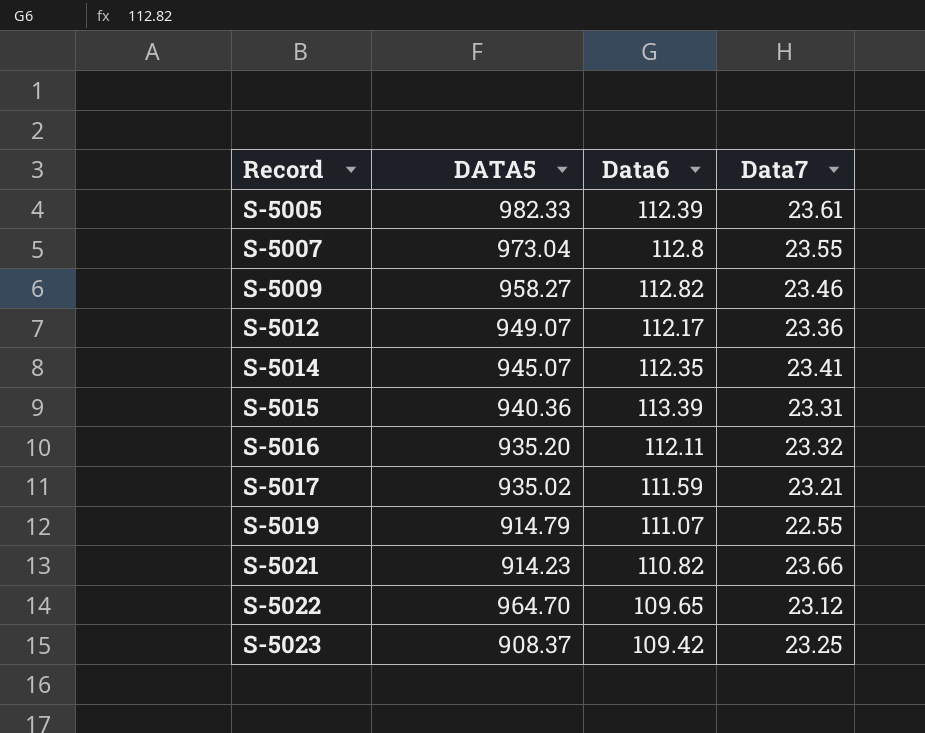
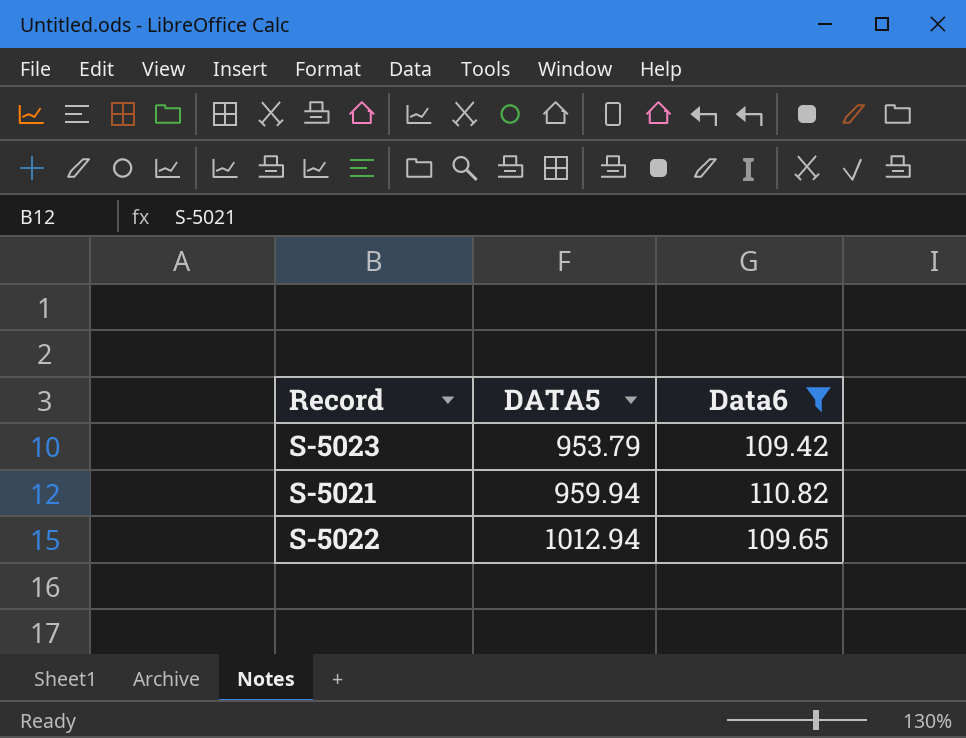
filter: none -> Data6 <= 110.82
row order: Record ascending -> DATA5 ascending
column Data7 | position: 4 -> none
S-5023 | DATA5: 908.37 -> 953.79
S-5021 | DATA5: 914.23 -> 959.94
S-5022 | DATA5: 964.70 -> 1012.94

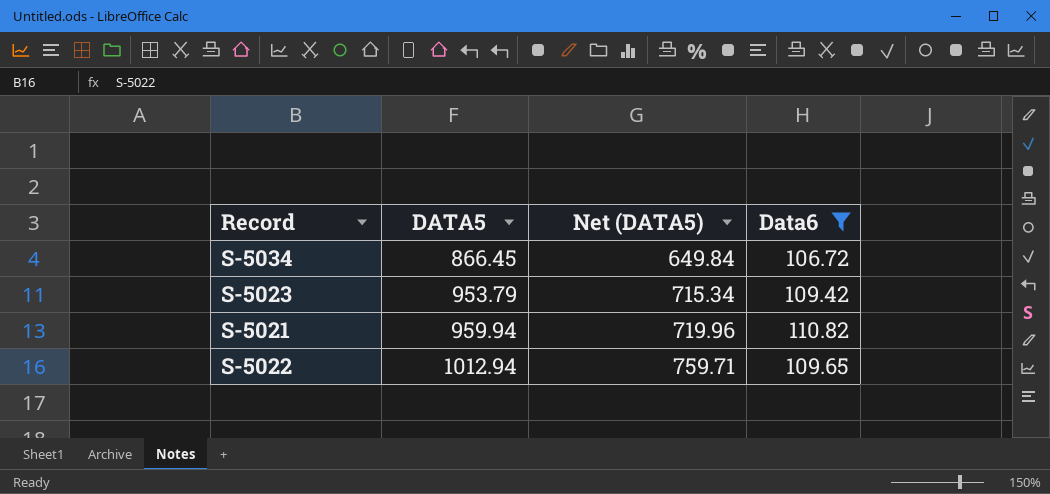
column Net (DATA5) | formula: none -> [DATA5] * 0.75
row S-5034: none -> 866.45 | 649.84 | 106.72

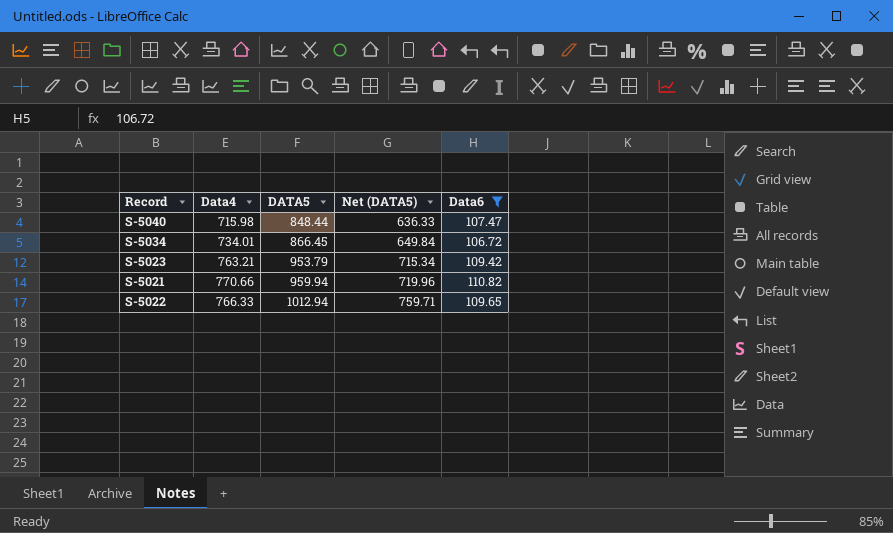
column Data4 | position: none -> 2
row S-5040: none -> 715.98 | 848.44 | 636.33 | 107.47

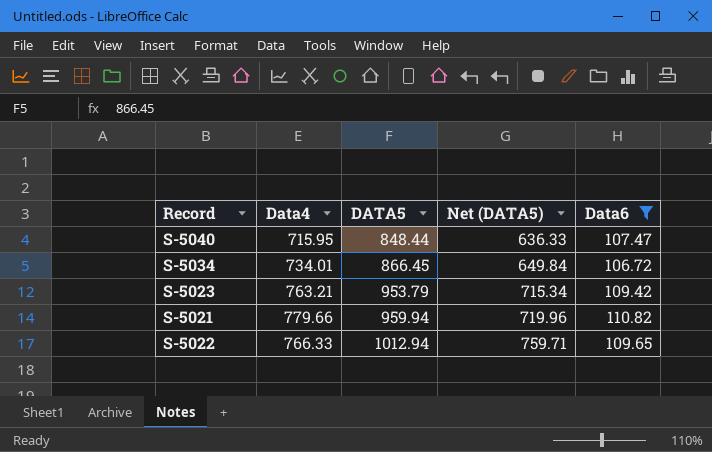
S-5040 | Data4: 715.98 -> 715.95
S-5021 | Data4: 770.66 -> 779.66

